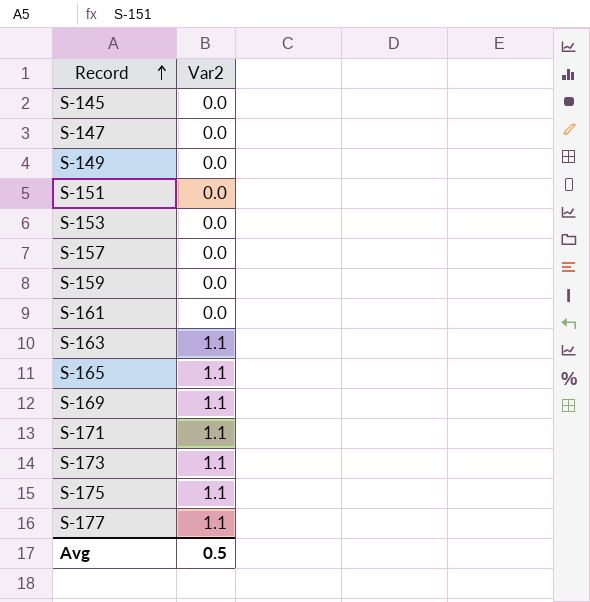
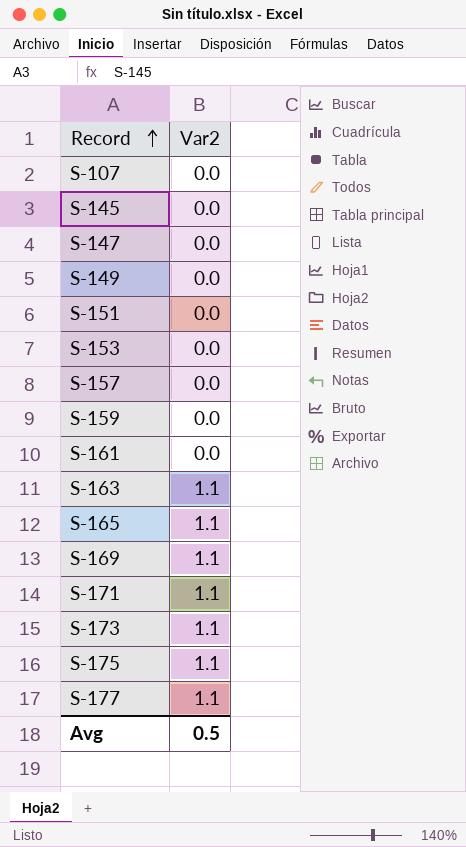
row S-107: none -> 0.0

